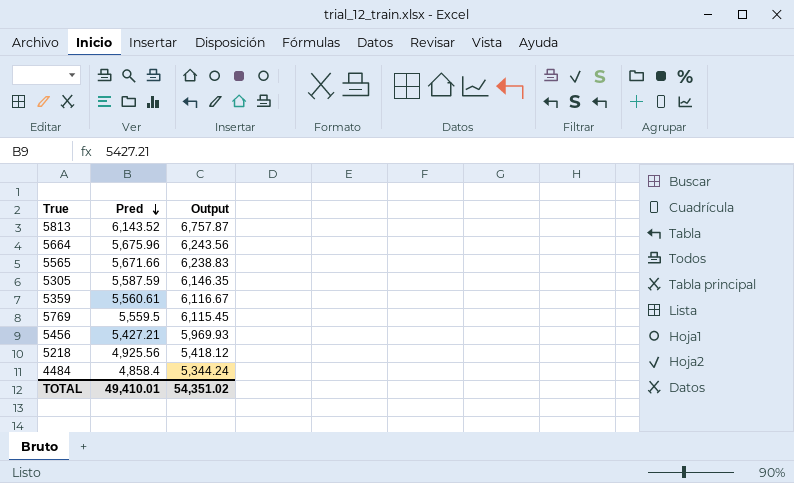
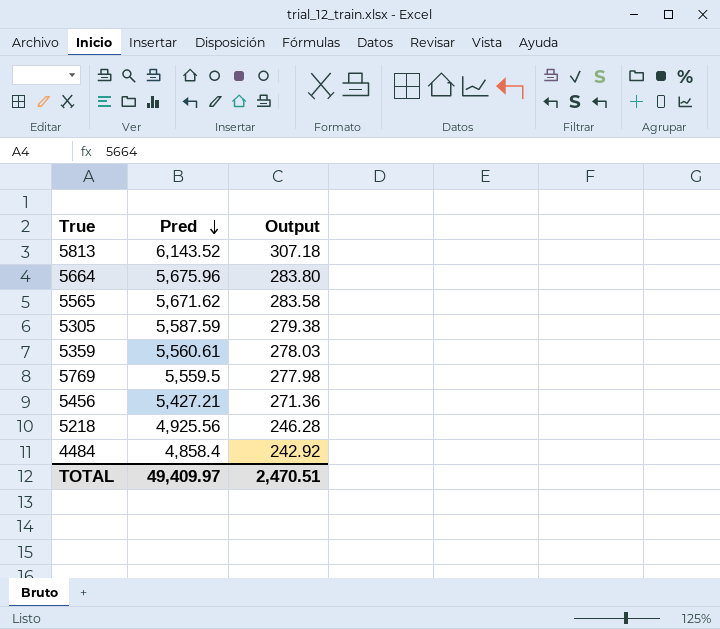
column Output | formula: [Pred] * 1.1 -> [Pred] * 0.05
5565 | Pred: 5,671.66 -> 5,671.62
TOTAL | Pred: 49,410.01 -> 49,409.97
TOTAL | Output: 54,351.02 -> 2,470.51

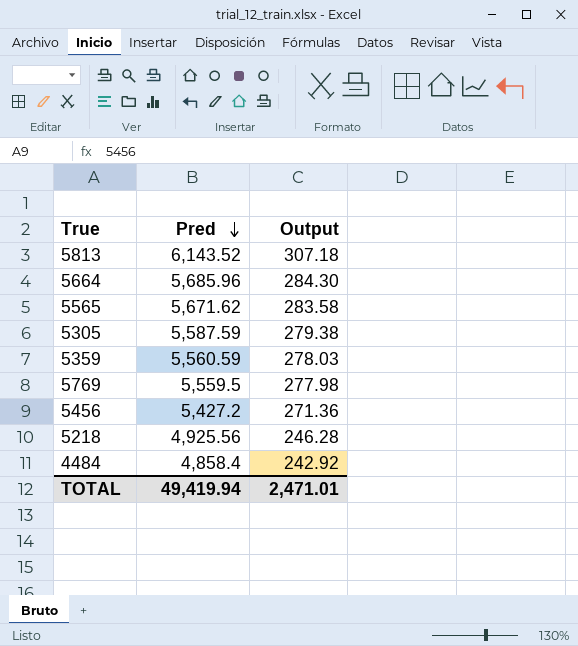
5664 | Pred: 5,675.96 -> 5,685.96
5664 | Output: 283.80 -> 284.30
5359 | Pred: 5,560.61 -> 5,560.59
5456 | Pred: 5,427.21 -> 5,427.2
TOTAL | Pred: 49,409.97 -> 49,419.94
TOTAL | Output: 2,470.51 -> 2,471.01

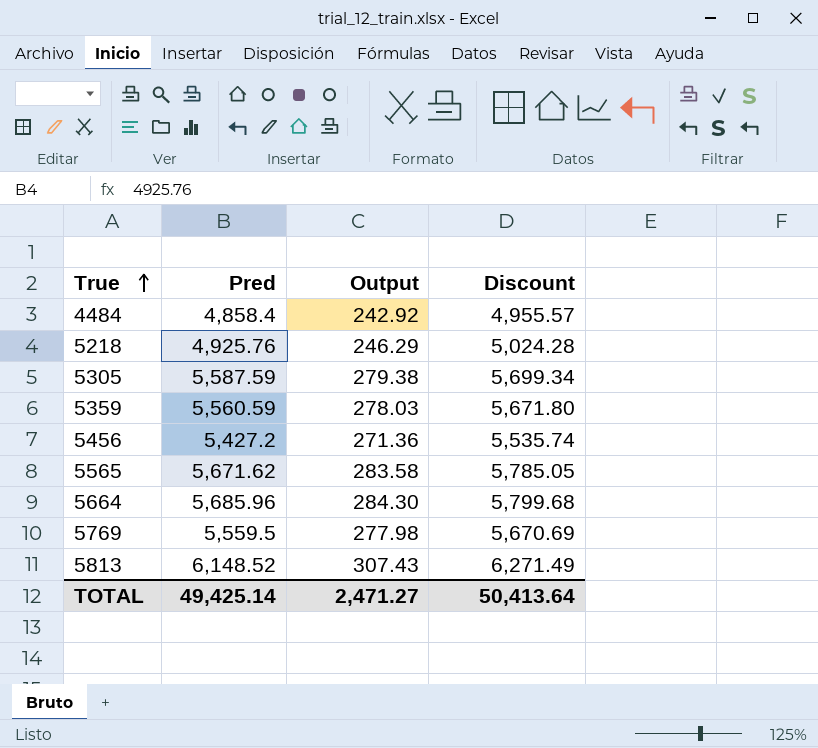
row order: Pred descending -> True ascending
column Discount | formula: none -> [Pred] * 1.02
5218 | Pred: 4,925.56 -> 4,925.76
5218 | Output: 246.28 -> 246.29
5813 | Pred: 6,143.52 -> 6,148.52
5813 | Output: 307.18 -> 307.43
TOTAL | Pred: 49,419.94 -> 49,425.14
TOTAL | Output: 2,471.01 -> 2,471.27

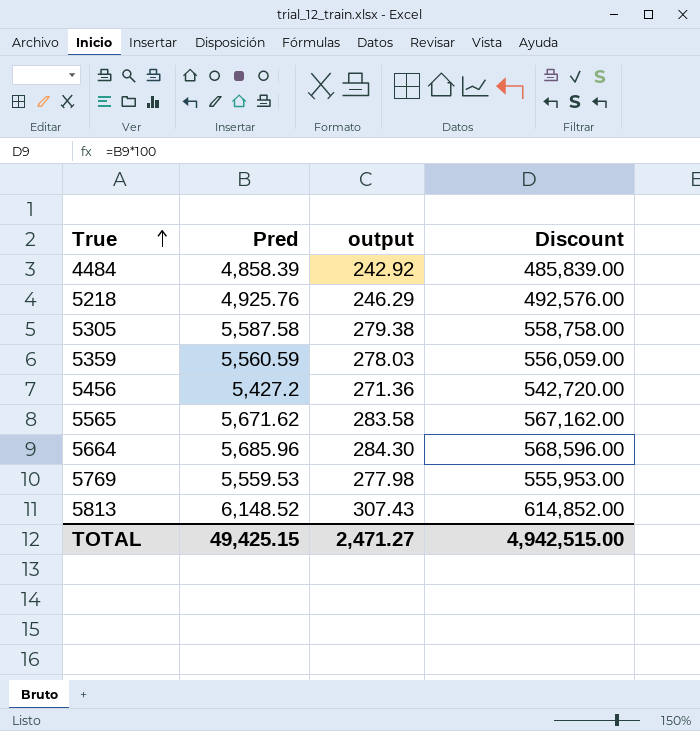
column name: Output -> output
column Discount | formula: [Pred] * 1.02 -> [Pred] * 100
4484 | Pred: 4,858.4 -> 4,858.39
5305 | Pred: 5,587.59 -> 5,587.58
5769 | Pred: 5,559.5 -> 5,559.53
TOTAL | Pred: 49,425.14 -> 49,425.15
TOTAL | Discount: 50,413.64 -> 4,942,515.00

